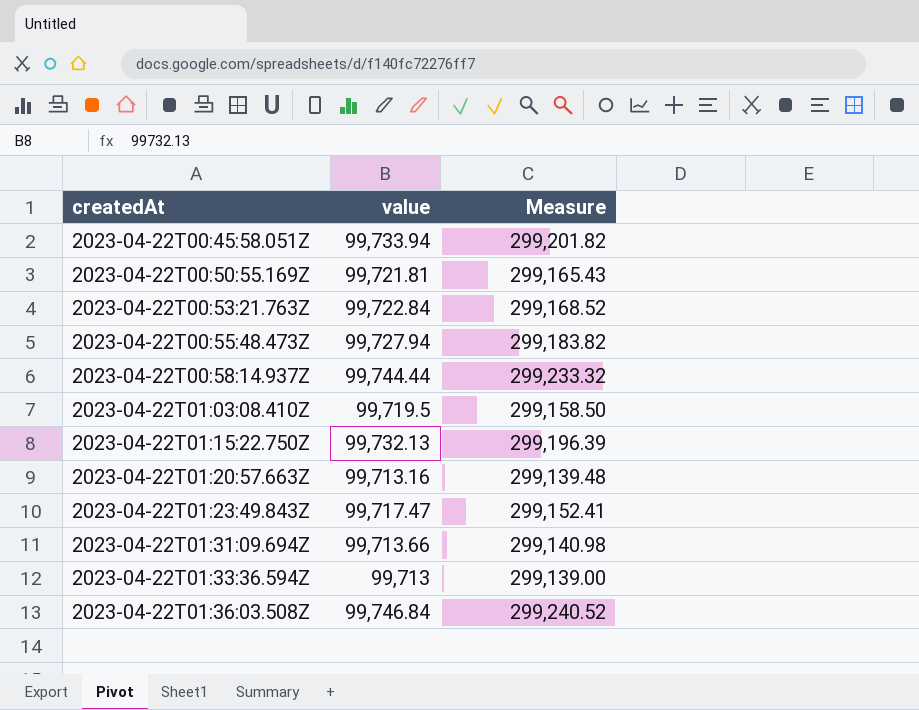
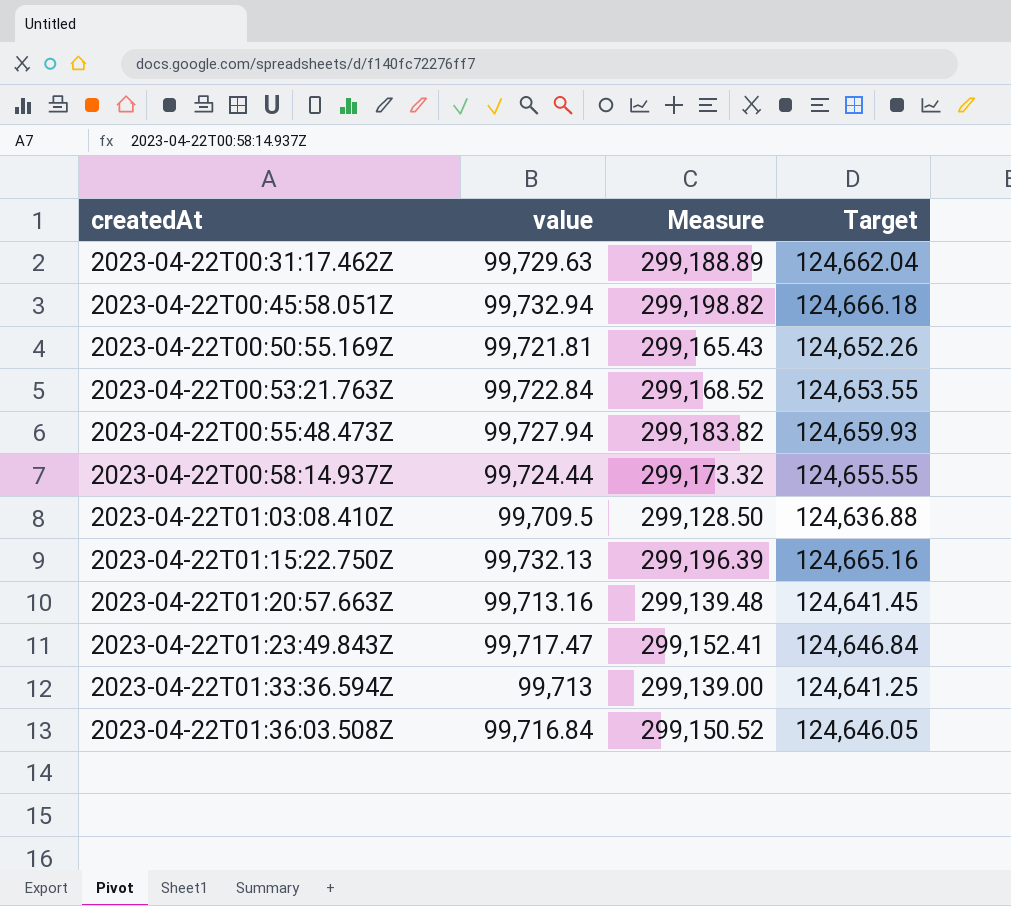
column Target | formula: none -> [value] * 1.25
row 2023-04-22T01:31:09.694Z: 99,713.66 | 299,140.98 -> none
row 2023-04-22T00:31:17.462Z: none -> 99,729.63 | 299,188.89 | 124,662.04
2023-04-22T00:45:58.051Z | value: 99,733.94 -> 99,732.94
2023-04-22T00:45:58.051Z | Measure: 299,201.82 -> 299,198.82
2023-04-22T00:58:14.937Z | value: 99,744.44 -> 99,724.44
2023-04-22T00:58:14.937Z | Measure: 299,233.32 -> 299,173.32
2023-04-22T01:03:08.410Z | value: 99,719.5 -> 99,709.5
2023-04-22T01:03:08.410Z | Measure: 299,158.50 -> 299,128.50
2023-04-22T01:36:03.508Z | value: 99,746.84 -> 99,716.84
2023-04-22T01:36:03.508Z | Measure: 299,240.52 -> 299,150.52

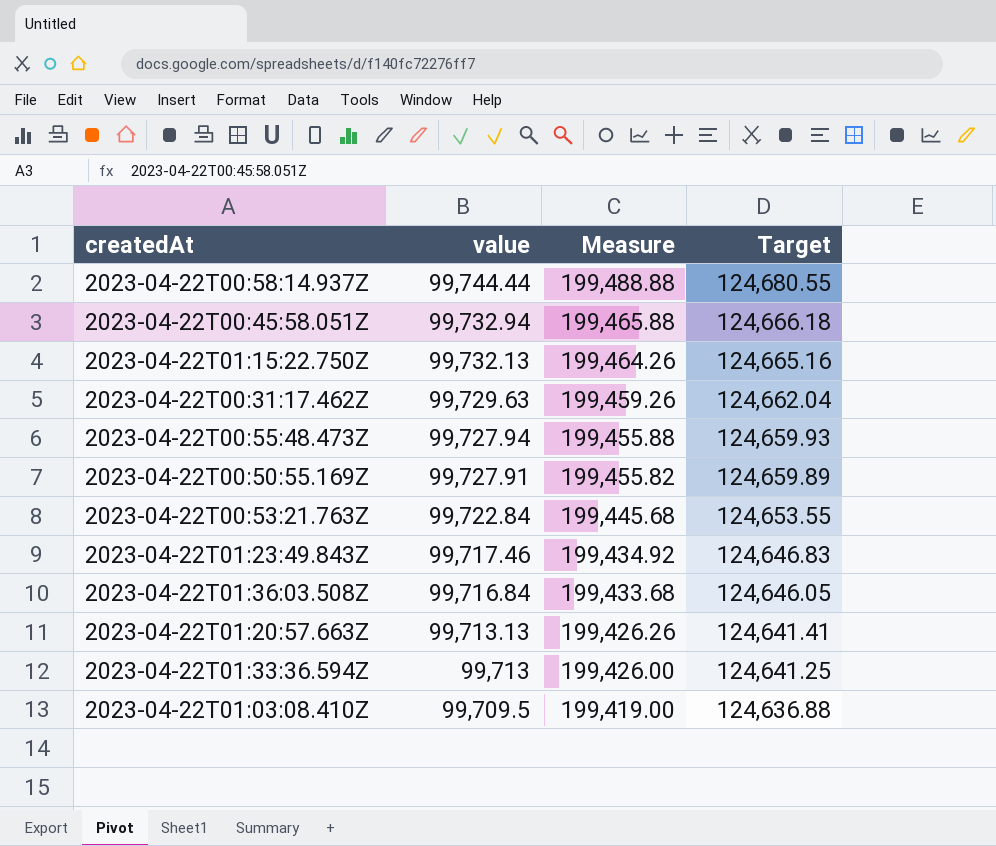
row order: createdAt ascending -> value descending
column Measure | formula: [value] * 3 -> [value] * 2
2023-04-22T00:58:14.937Z | value: 99,724.44 -> 99,744.44
2023-04-22T00:58:14.937Z | Target: 124,655.55 -> 124,680.55
2023-04-22T00:50:55.169Z | value: 99,721.81 -> 99,727.91
2023-04-22T00:50:55.169Z | Target: 124,652.26 -> 124,659.89
2023-04-22T01:23:49.843Z | value: 99,717.47 -> 99,717.46
2023-04-22T01:23:49.843Z | Target: 124,646.84 -> 124,646.83
2023-04-22T01:20:57.663Z | value: 99,713.16 -> 99,713.13
2023-04-22T01:20:57.663Z | Target: 124,641.45 -> 124,641.41

